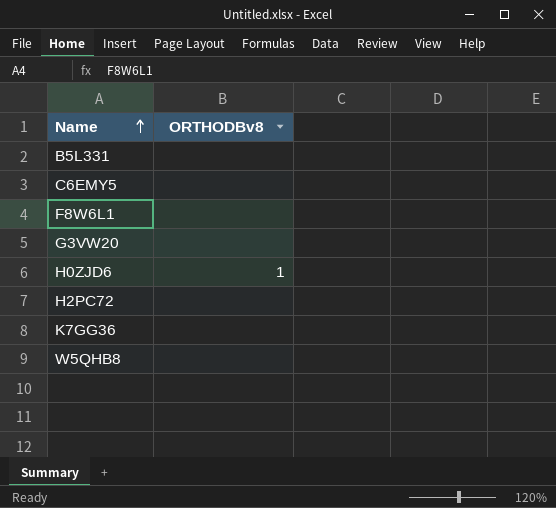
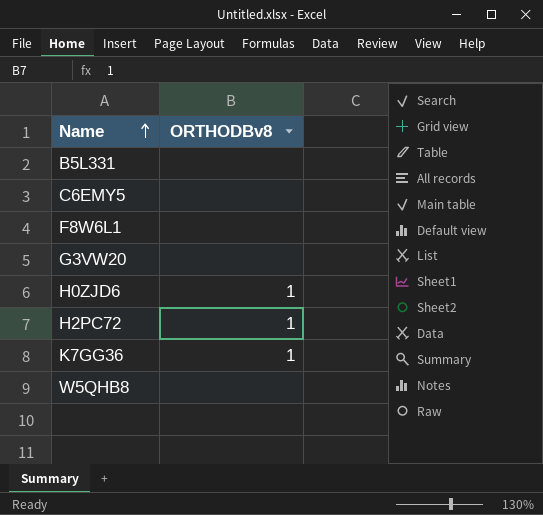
H2PC72 | ORTHODBv8: none -> 1
K7GG36 | ORTHODBv8: none -> 1

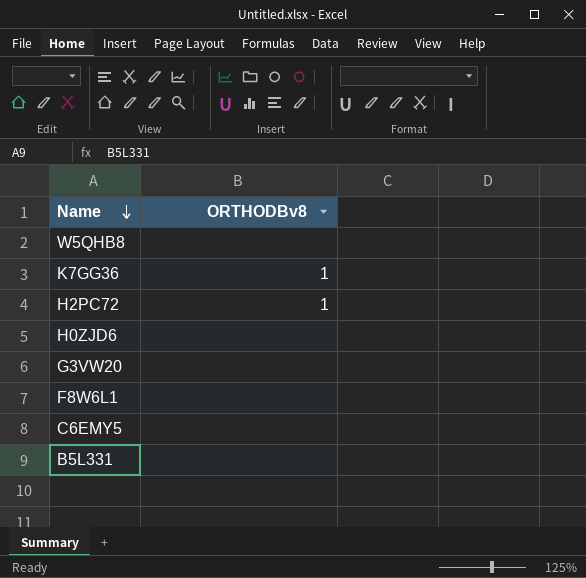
row order: Name ascending -> Name descending
H0ZJD6 | ORTHODBv8: 1 -> none

